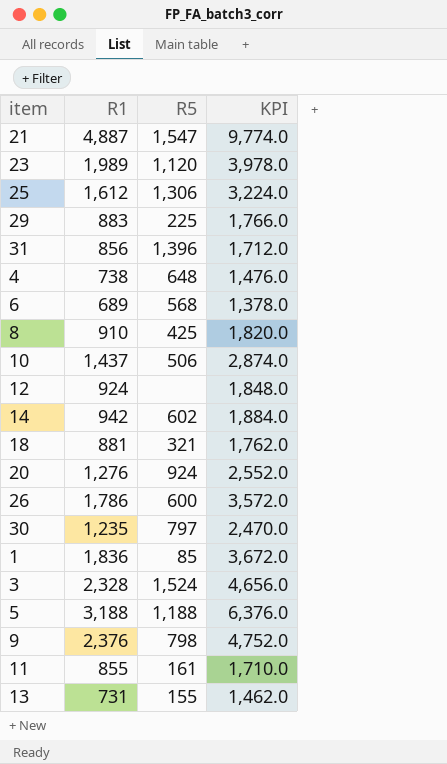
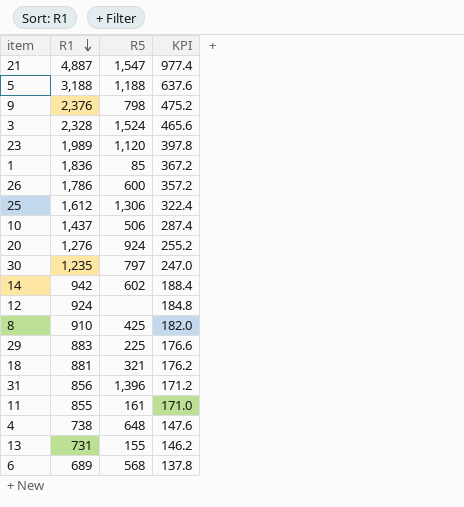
row order: none -> R1 descending
column KPI | formula: [R1] * 2 -> [R1] * 0.2

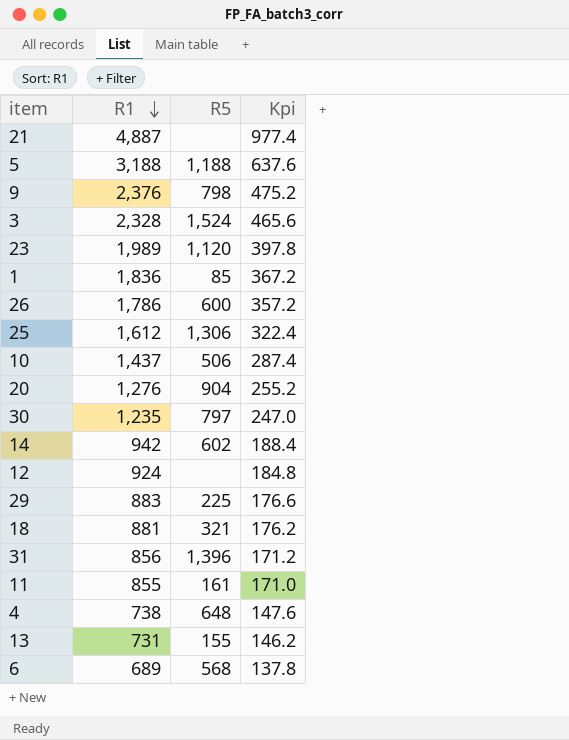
column name: KPI -> Kpi
row 8: 910 | 425 | 182.0 -> none
21 | R5: 1,547 -> none
20 | R5: 924 -> 904

